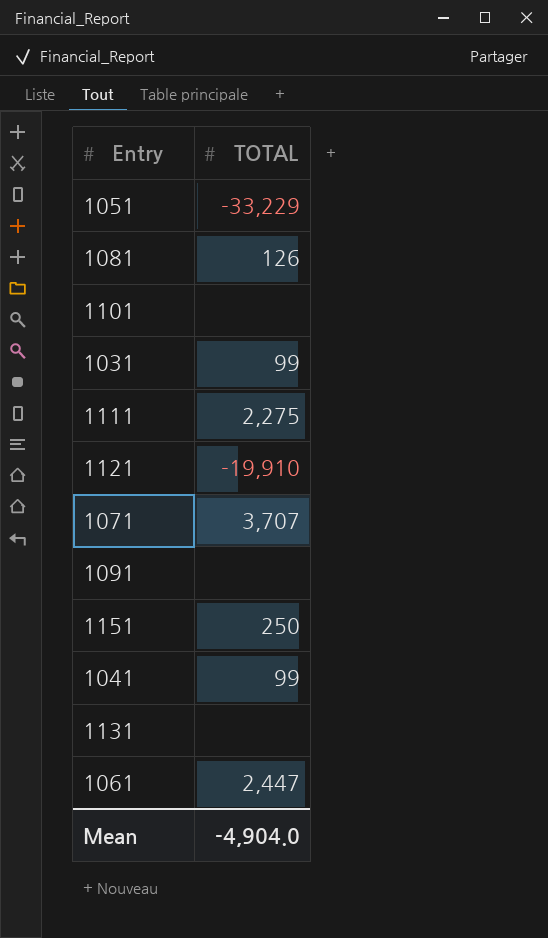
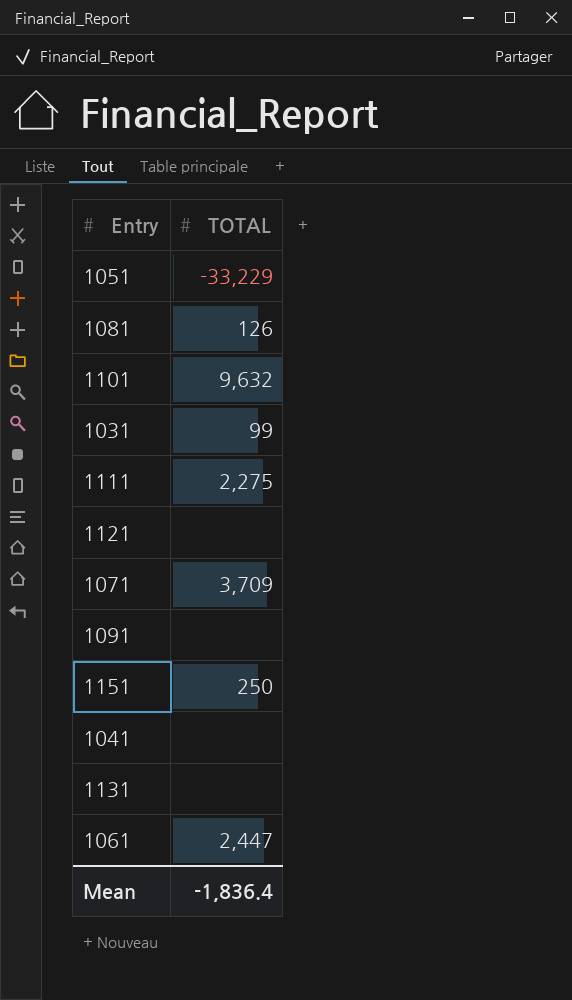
1101 | TOTAL: none -> 9,632
1121 | TOTAL: -19,910 -> none
1071 | TOTAL: 3,707 -> 3,709
1041 | TOTAL: 99 -> none
Mean | TOTAL: -4,904.0 -> -1,836.4

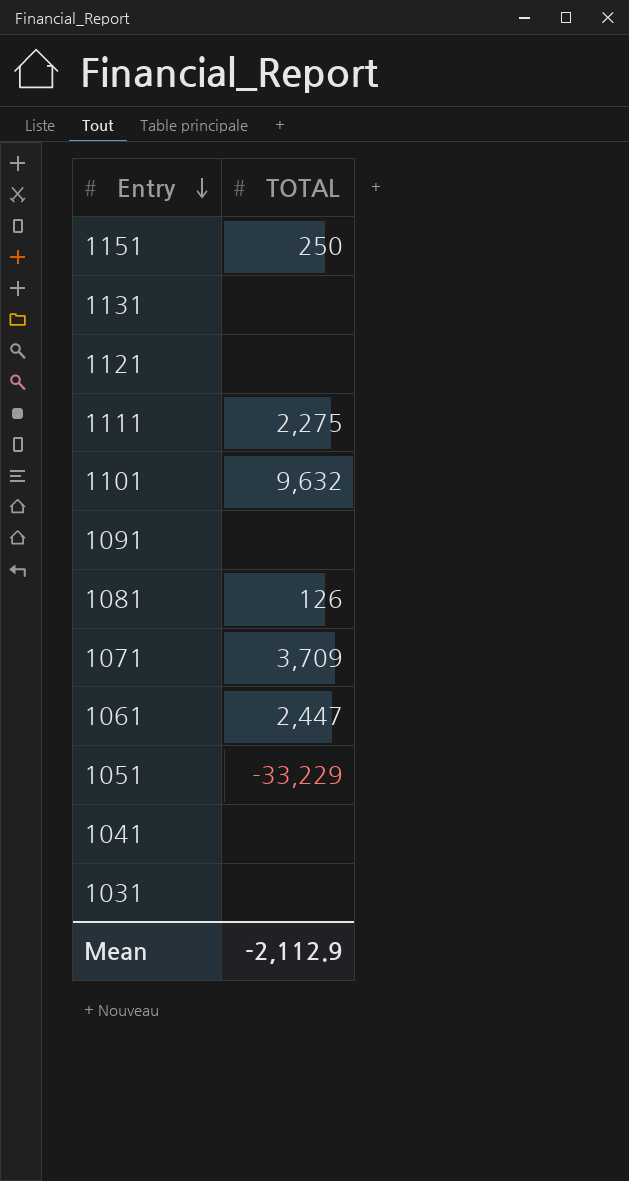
row order: none -> Entry descending
1031 | TOTAL: 99 -> none
Mean | TOTAL: -1,836.4 -> -2,112.9

